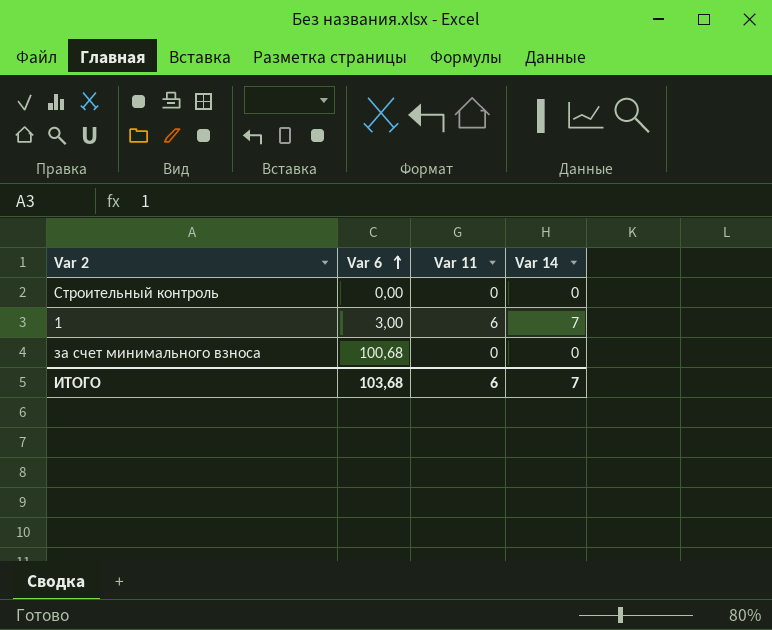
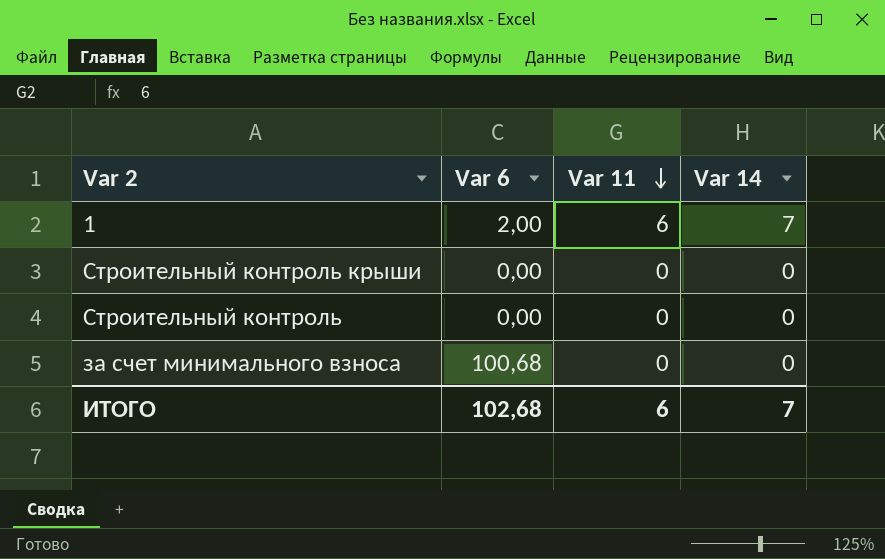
row order: Var 6 ascending -> Var 11 descending
1 | Var 6: 3,00 -> 2,00
row Строительный контроль крыши: none -> 0,00 | 0 | 0
ИТОГО | Var 6: 103,68 -> 102,68

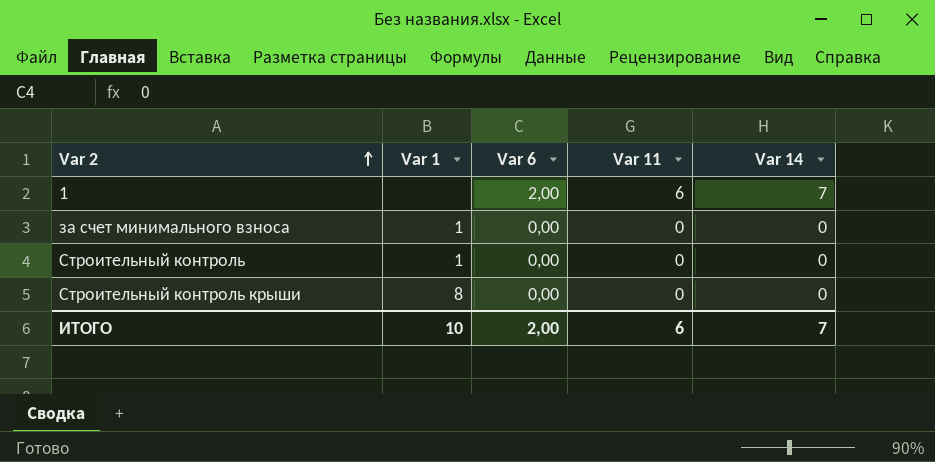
row order: Var 11 descending -> Var 2 ascending
column Var 1 | position: none -> 2
за счет минимального взноса | Var 6: 100,68 -> 0,00
ИТОГО | Var 6: 102,68 -> 2,00

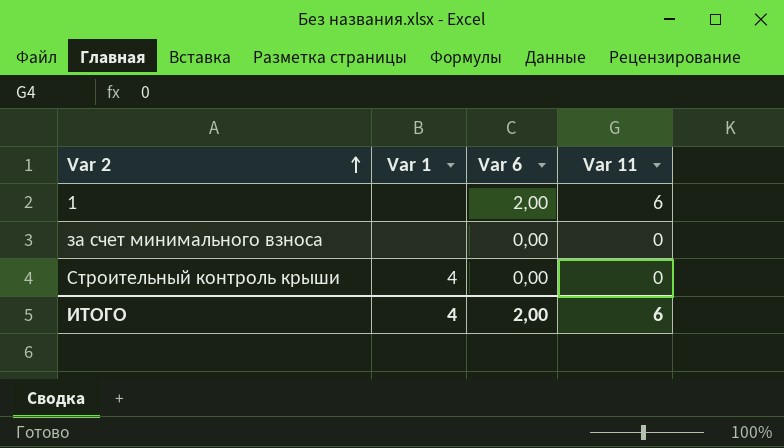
column Var 14 | position: 5 -> none
row Строительный контроль: 1 | 0,00 | 0 | 0 -> none
за счет минимального взноса | Var 1: 1 -> none
Строительный контроль крыши | Var 1: 8 -> 4
ИТОГО | Var 1: 10 -> 4

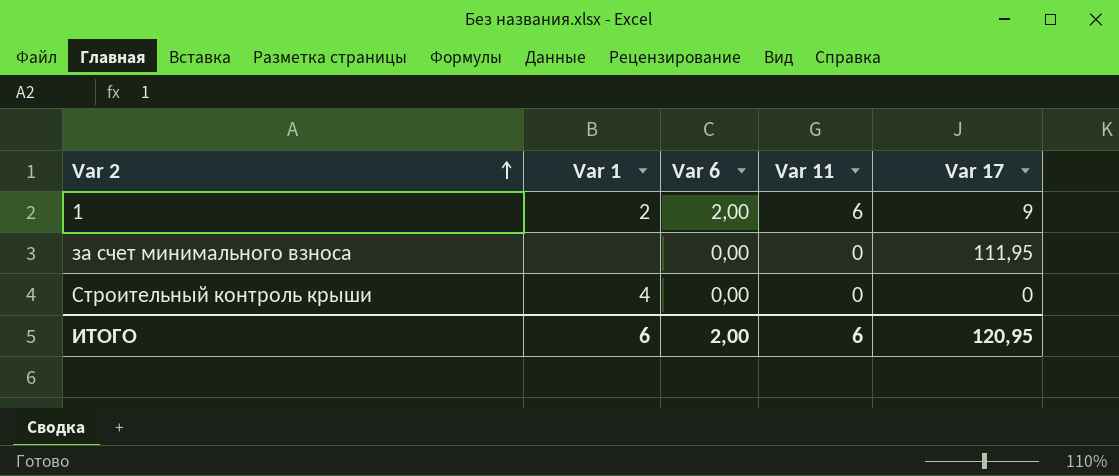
column Var 17 | position: none -> 5
1 | Var 1: none -> 2
ИТОГО | Var 1: 4 -> 6

